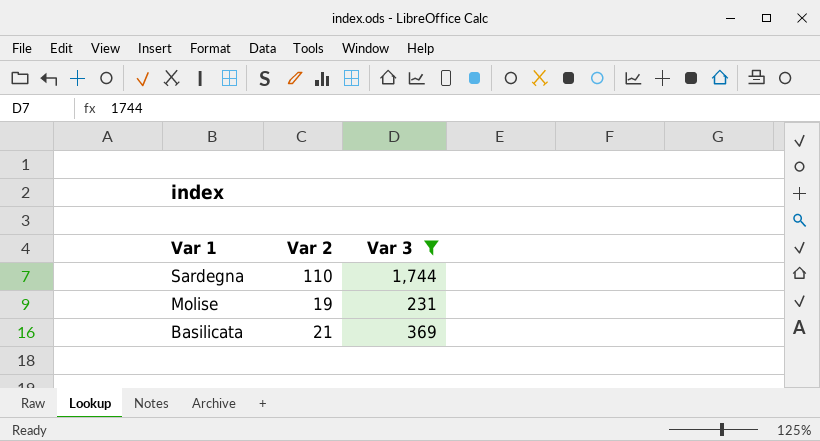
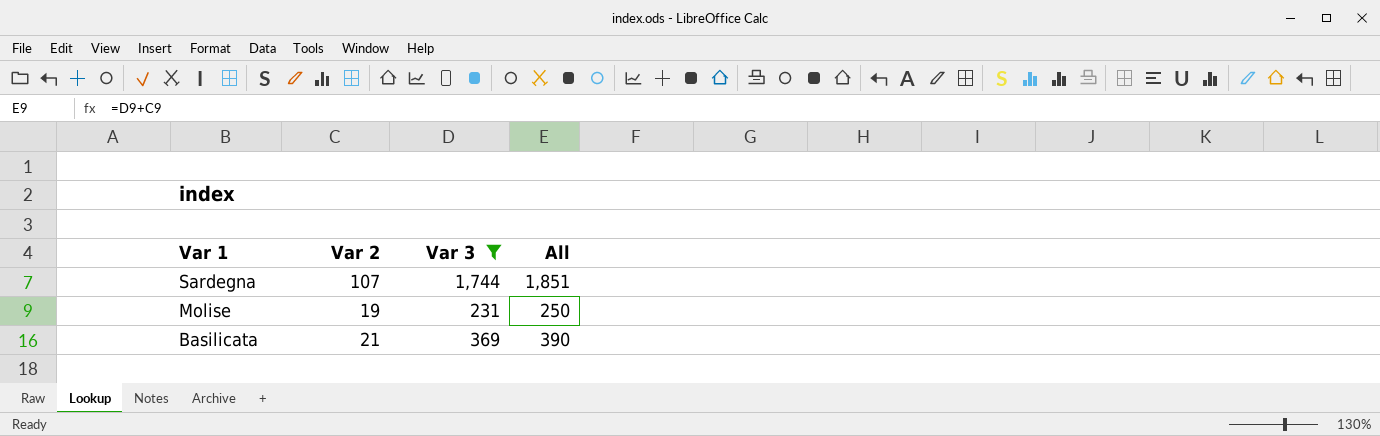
column All | formula: none -> [Var 2] + [Var 3]
Sardegna | Var 2: 110 -> 107

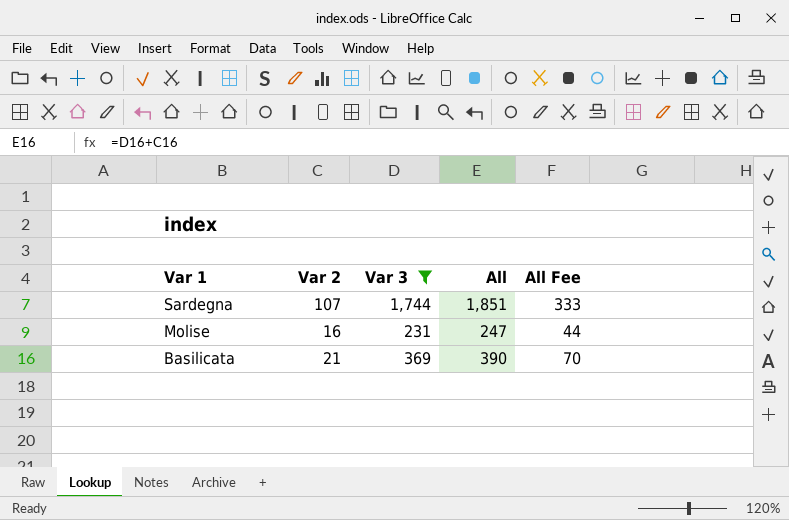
column All Fee | formula: none -> [All] * 0.18
Molise | Var 2: 19 -> 16
Molise | All: 250 -> 247

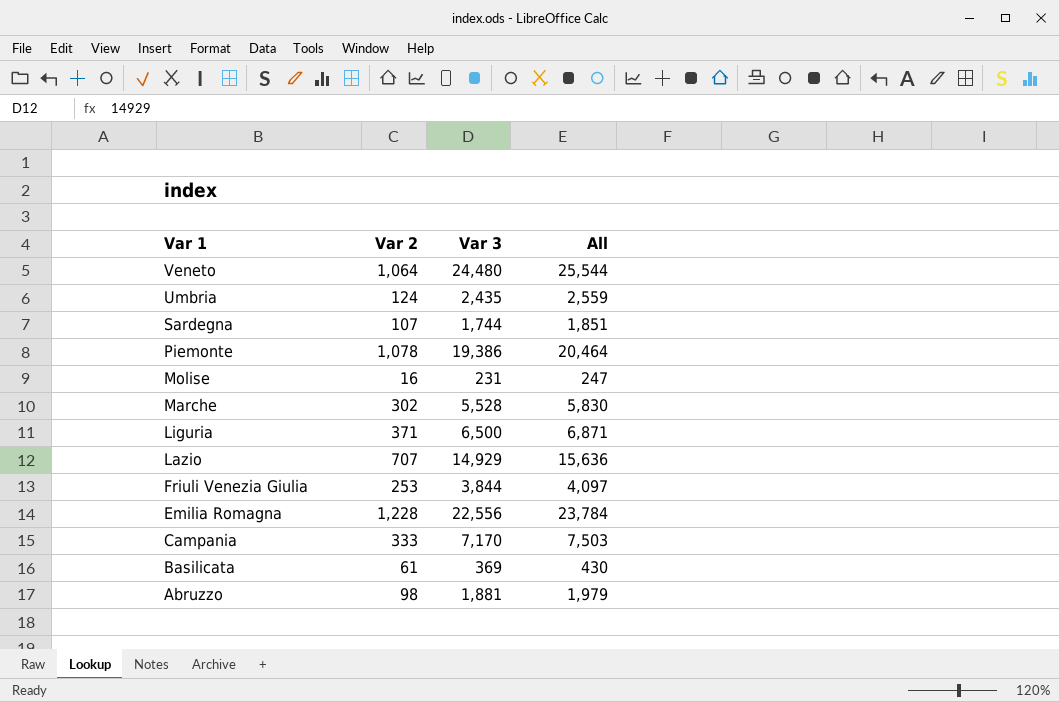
filter: Var 3 <= 1,744 -> none
column All Fee | formula: [All] * 0.18 -> none
Basilicata | Var 2: 21 -> 61
Basilicata | All: 390 -> 430

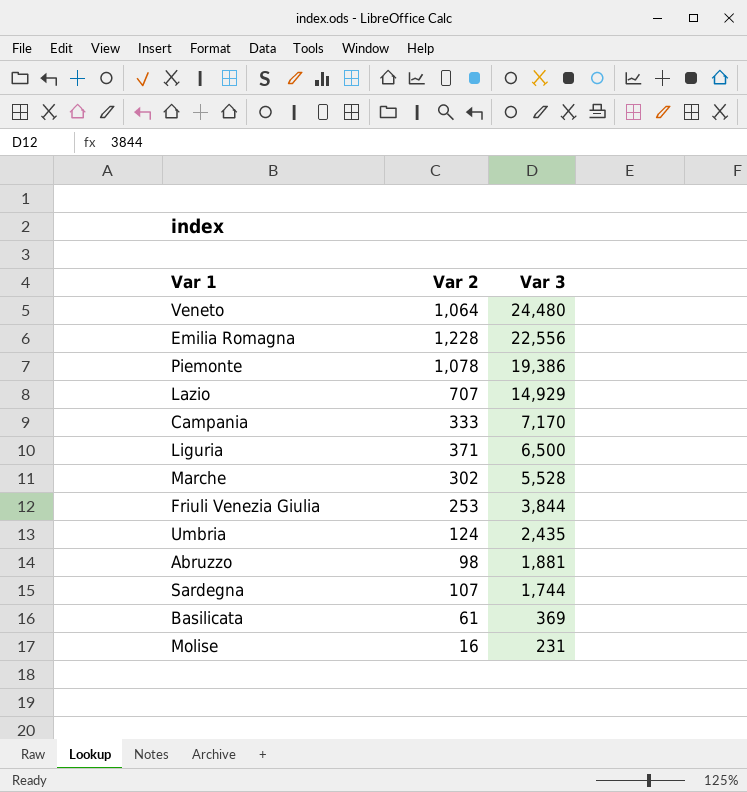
row order: Var 1 descending -> Var 3 descending
column All | formula: [Var 2] + [Var 3] -> none

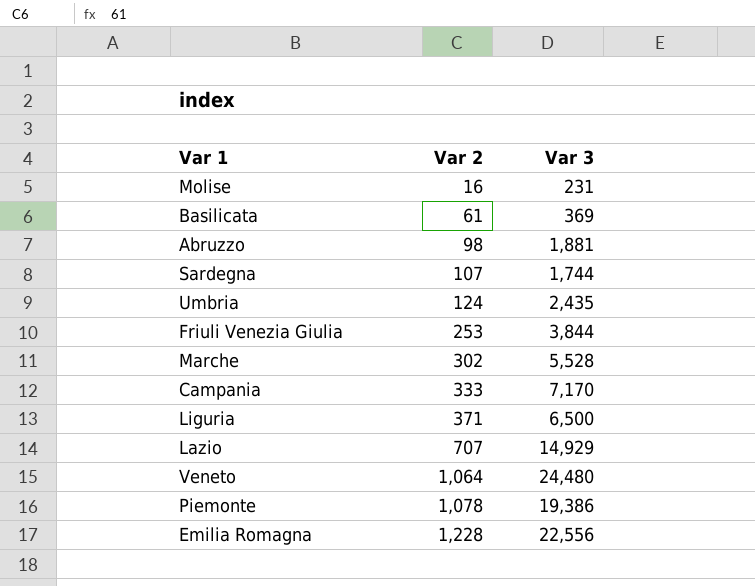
row order: Var 3 descending -> Var 2 ascending

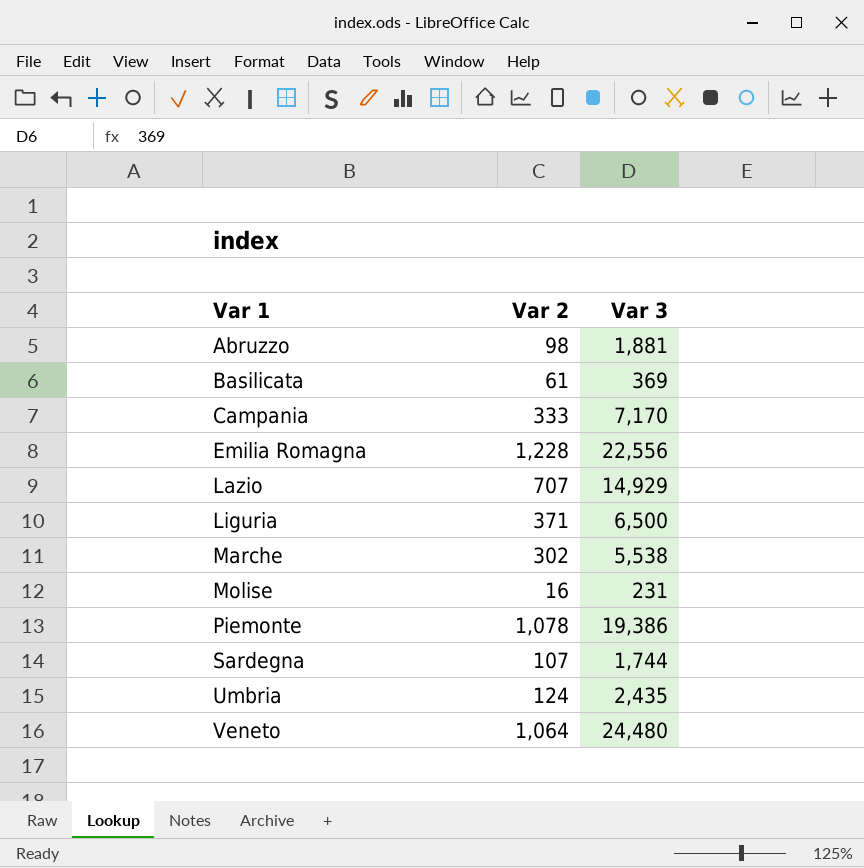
row order: Var 2 ascending -> Var 1 ascending
row Friuli Venezia Giulia: 253 | 3,844 -> none
Marche | Var 3: 5,528 -> 5,538

